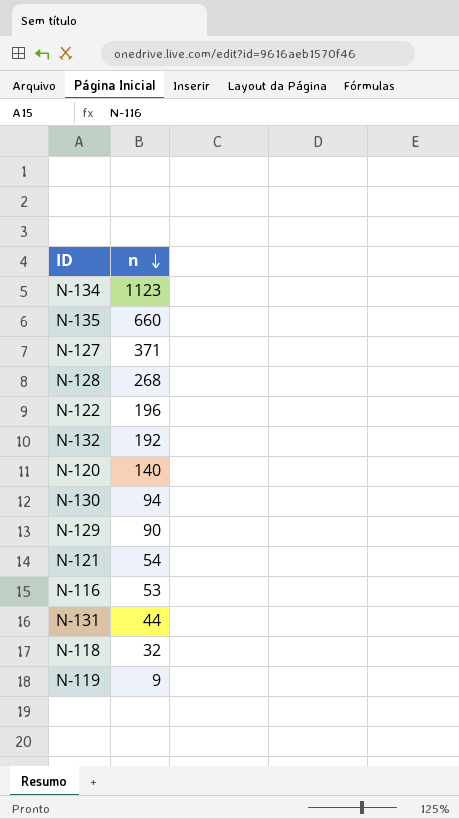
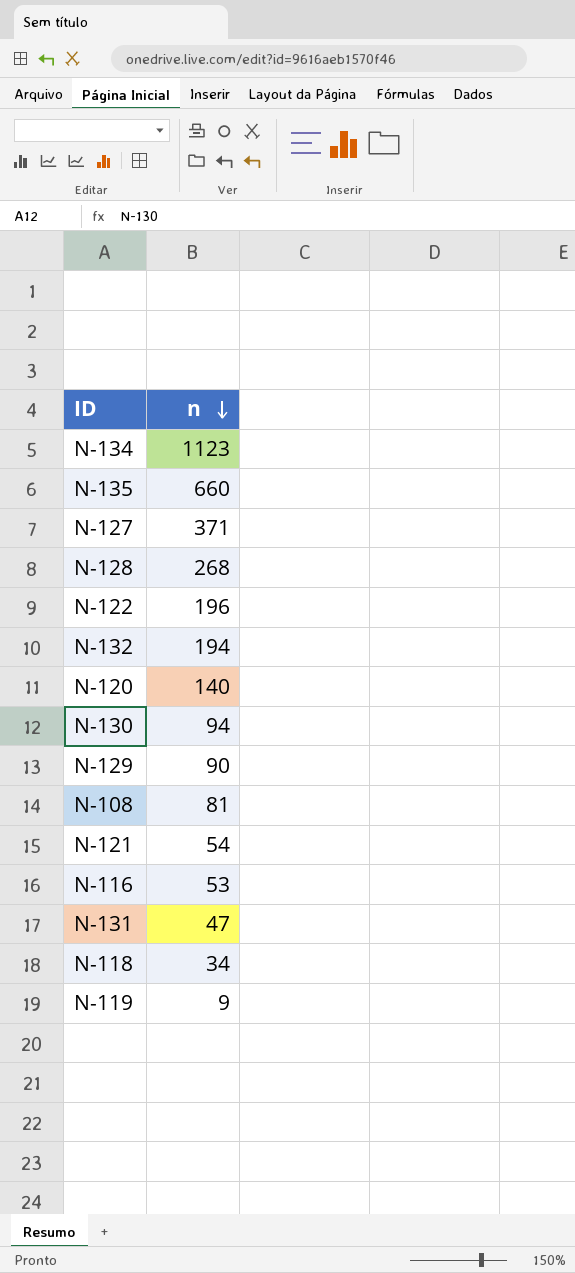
N-132 | n: 192 -> 194
row N-108: none -> 81
N-131 | n: 44 -> 47
N-118 | n: 32 -> 34

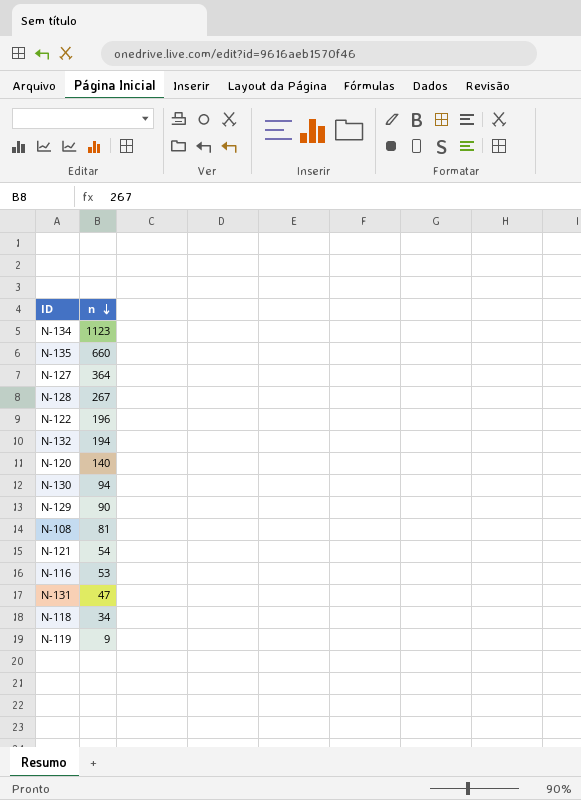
N-127 | n: 371 -> 364
N-128 | n: 268 -> 267

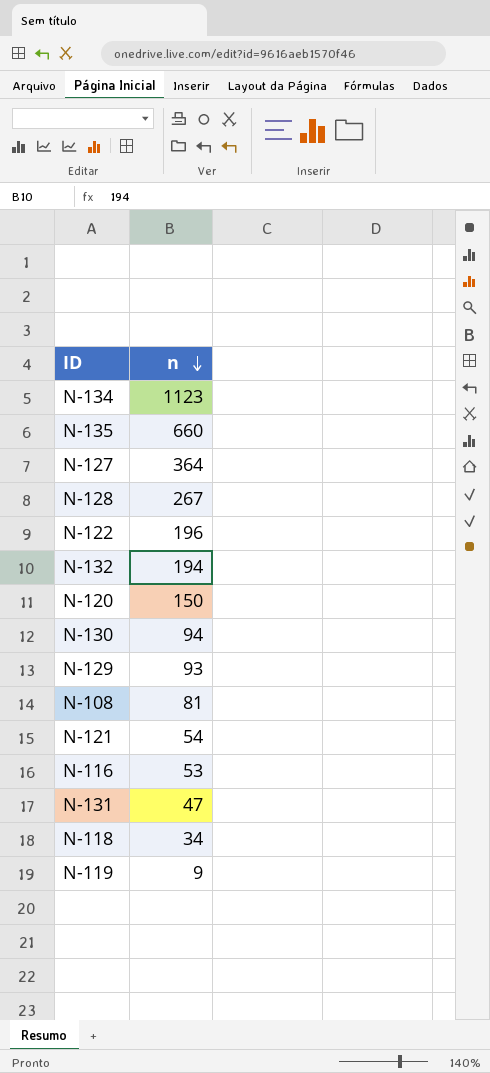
N-120 | n: 140 -> 150
N-129 | n: 90 -> 93

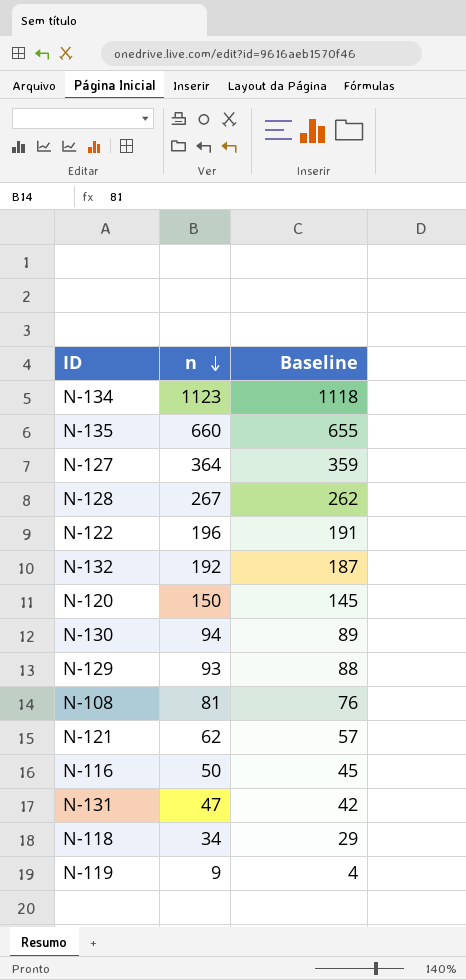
column Baseline | formula: none -> [n] - 5
N-132 | n: 194 -> 192
N-121 | n: 54 -> 62
N-116 | n: 53 -> 50

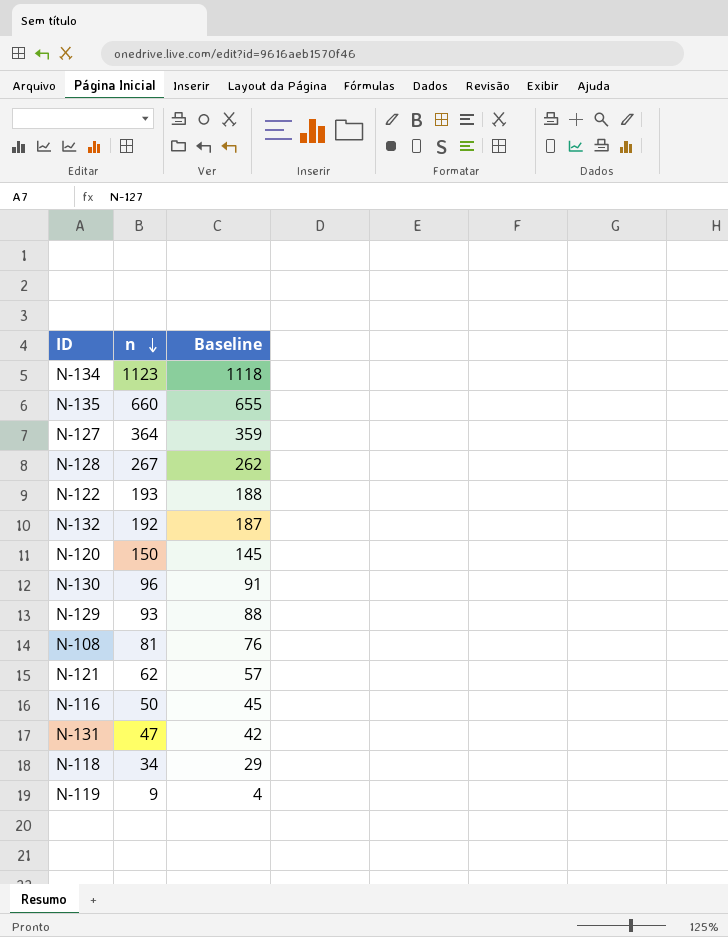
N-122 | n: 196 -> 193
N-122 | Baseline: 191 -> 188
N-130 | n: 94 -> 96
N-130 | Baseline: 89 -> 91

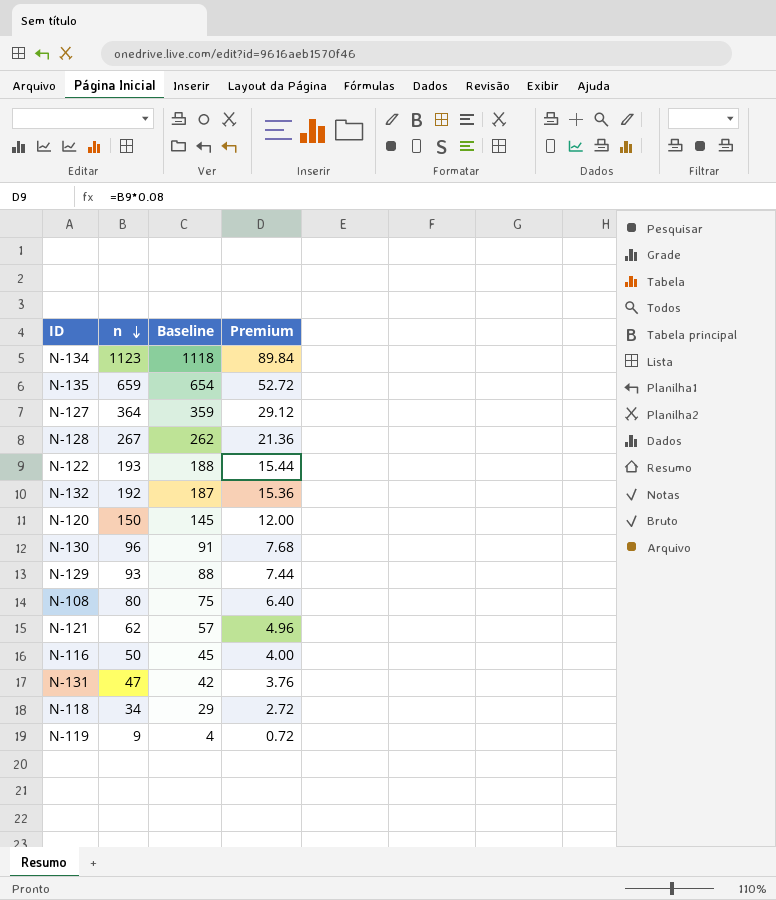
column Premium | formula: none -> [n] * 0.08
N-135 | n: 660 -> 659
N-135 | Baseline: 655 -> 654
N-108 | n: 81 -> 80
N-108 | Baseline: 76 -> 75

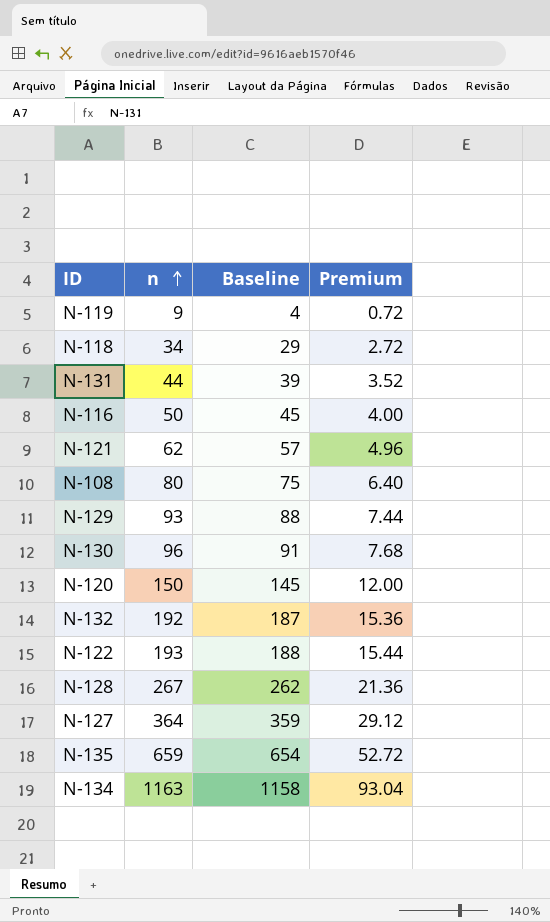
row order: n descending -> n ascending
N-131 | n: 47 -> 44
N-131 | Baseline: 42 -> 39
N-131 | Premium: 3.76 -> 3.52
N-134 | n: 1123 -> 1163
N-134 | Baseline: 1118 -> 1158
N-134 | Premium: 89.84 -> 93.04

